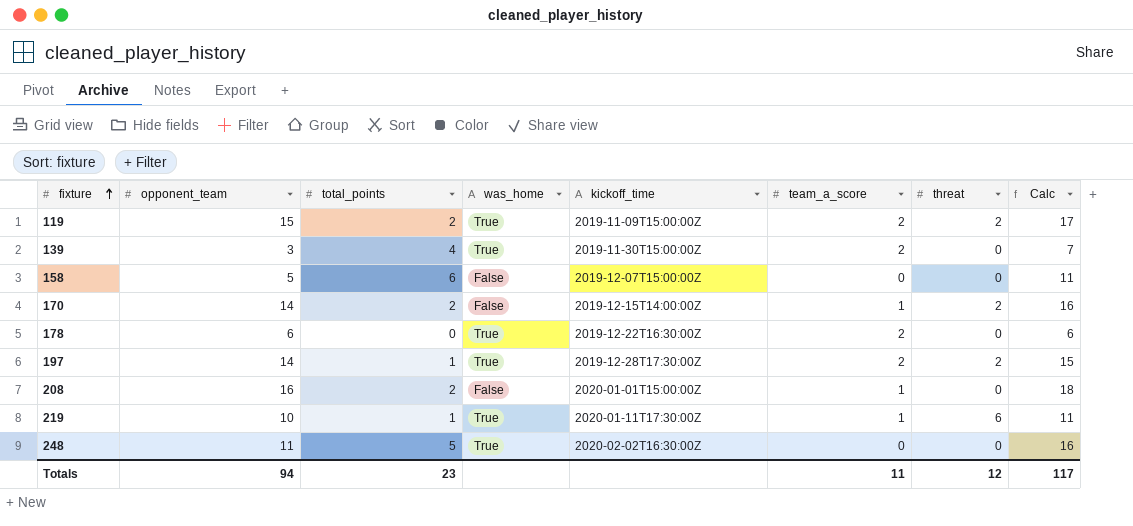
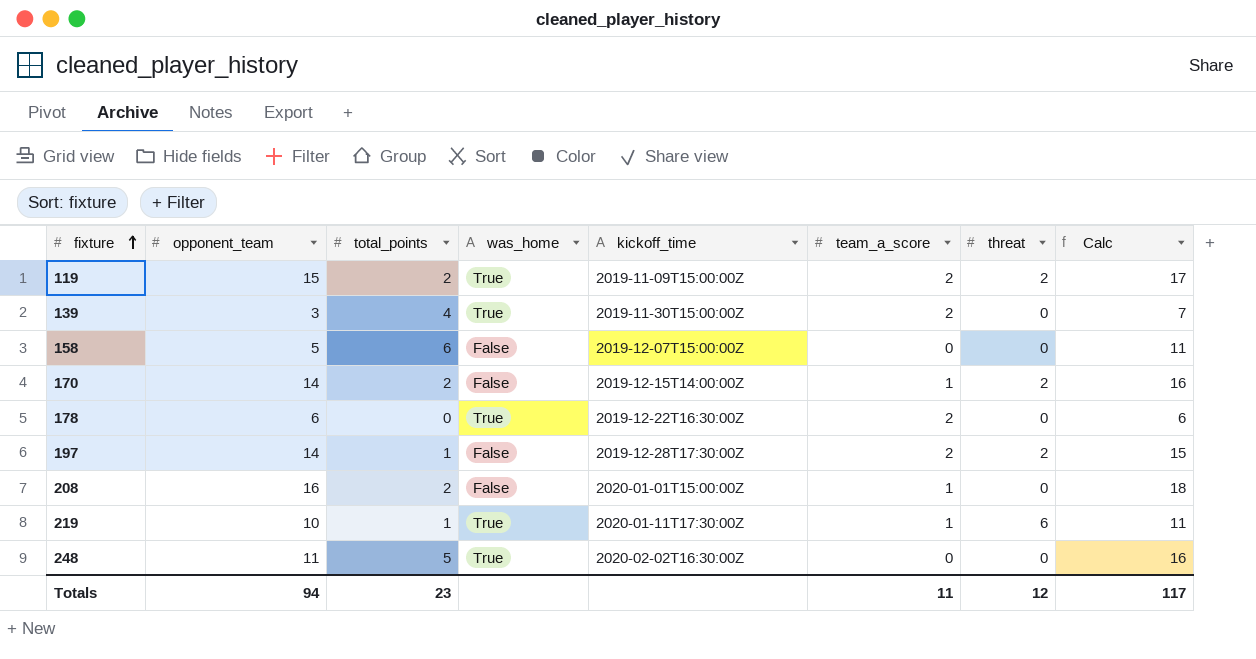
197 | was_home: True -> False

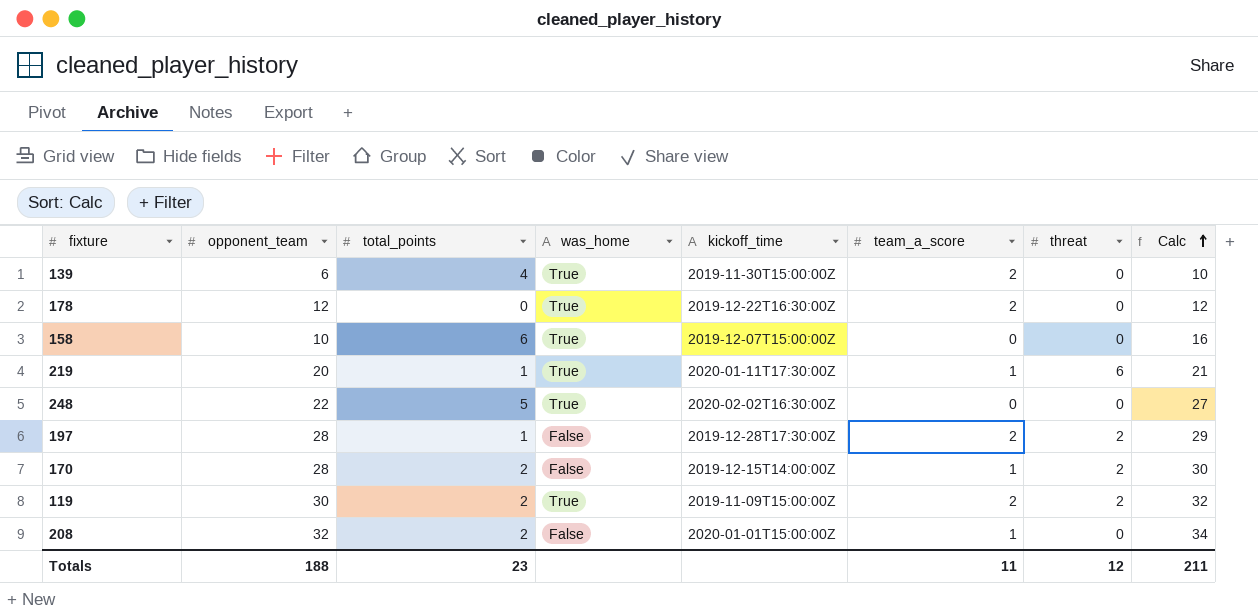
row order: fixture ascending -> Calc ascending
139 | opponent_team: 3 -> 6
139 | Calc: 7 -> 10
178 | opponent_team: 6 -> 12
178 | Calc: 6 -> 12
158 | opponent_team: 5 -> 10
158 | was_home: False -> True
158 | Calc: 11 -> 16
219 | opponent_team: 10 -> 20
219 | Calc: 11 -> 21
248 | opponent_team: 11 -> 22
248 | Calc: 16 -> 27
197 | opponent_team: 14 -> 28
197 | Calc: 15 -> 29
170 | opponent_team: 14 -> 28
170 | Calc: 16 -> 30
119 | opponent_team: 15 -> 30
119 | Calc: 17 -> 32
208 | opponent_team: 16 -> 32
208 | Calc: 18 -> 34
Totals | opponent_team: 94 -> 188
Totals | Calc: 117 -> 211

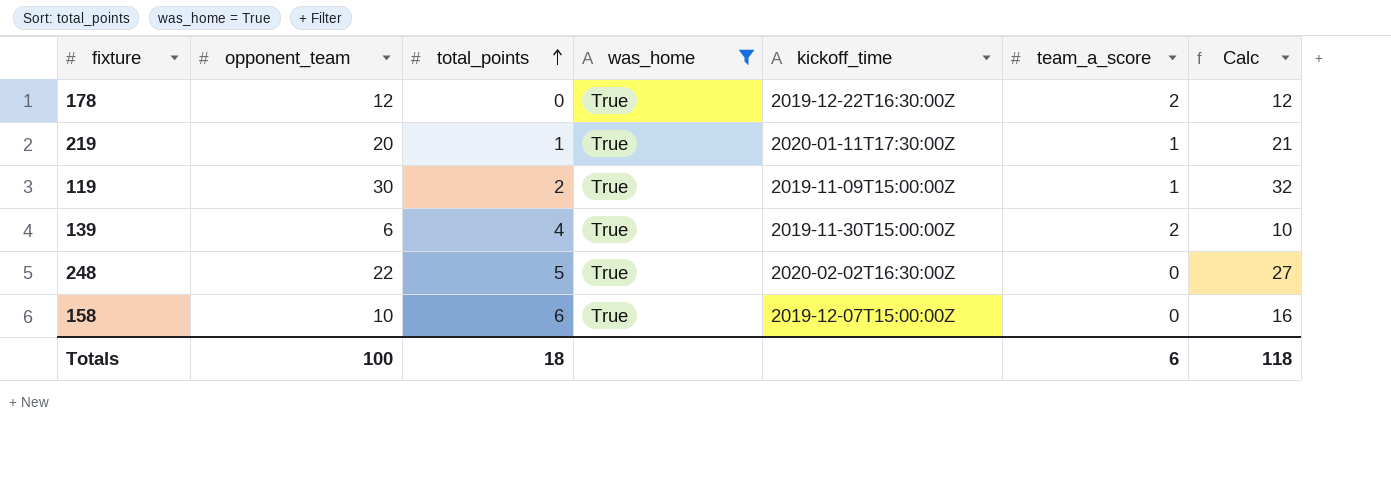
filter: none -> was_home = True
row order: Calc ascending -> total_points ascending
column threat | position: 7 -> none
119 | team_a_score: 2 -> 1
Totals | opponent_team: 188 -> 100
Totals | total_points: 23 -> 18
Totals | team_a_score: 11 -> 6
Totals | Calc: 211 -> 118

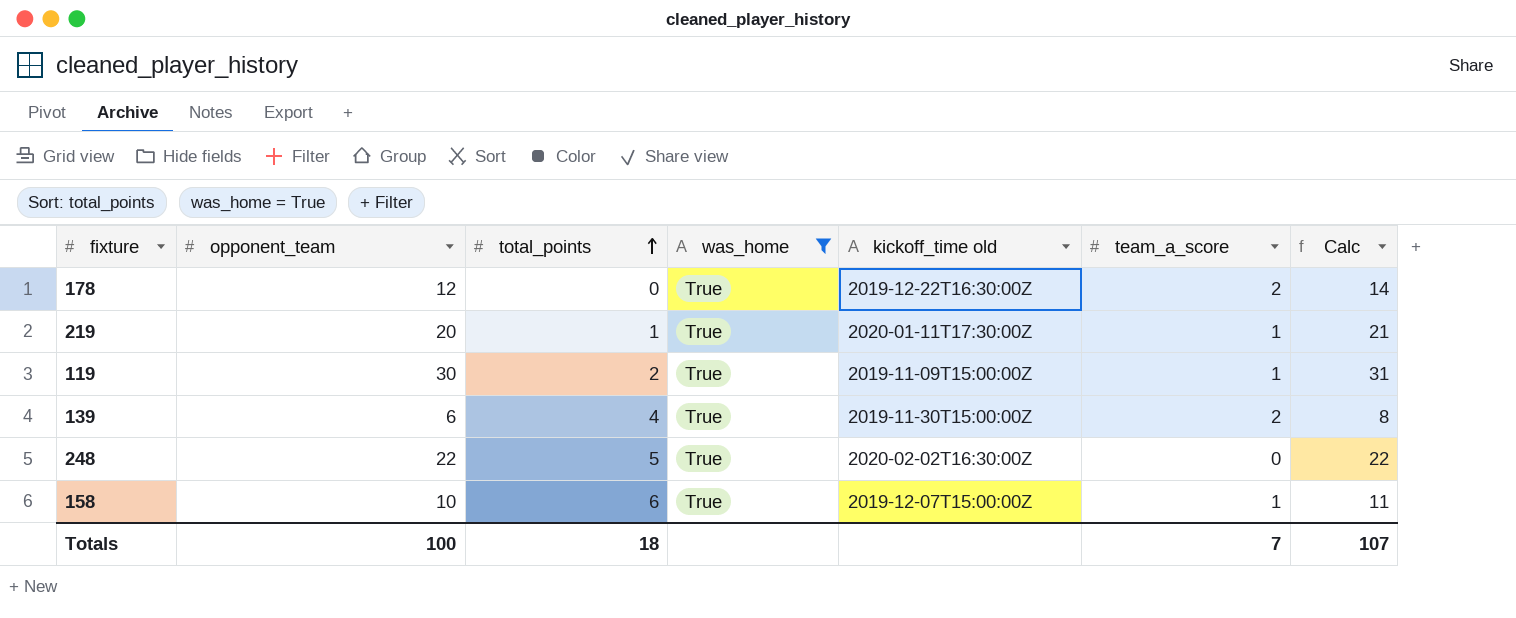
column name: kickoff_time -> kickoff_time old
column Calc | formula: [opponent_team] + [total_points] -> [opponent_team] + [team_a_score]
158 | team_a_score: 0 -> 1
Totals | team_a_score: 6 -> 7
Totals | Calc: 118 -> 107

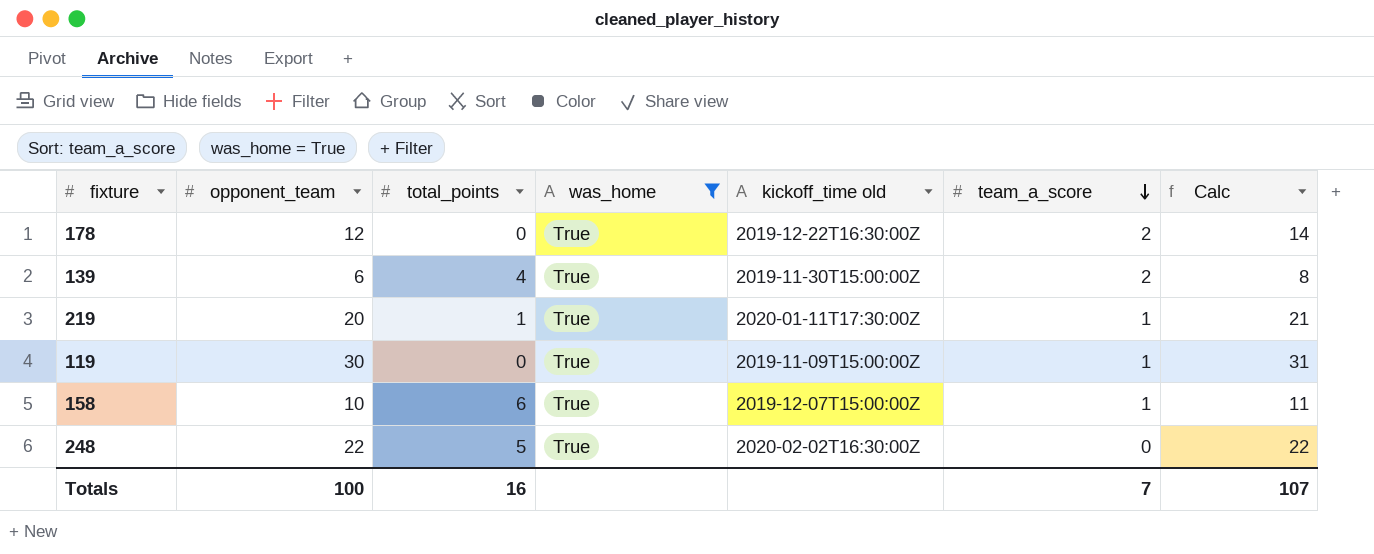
row order: total_points ascending -> team_a_score descending
119 | total_points: 2 -> 0
Totals | total_points: 18 -> 16

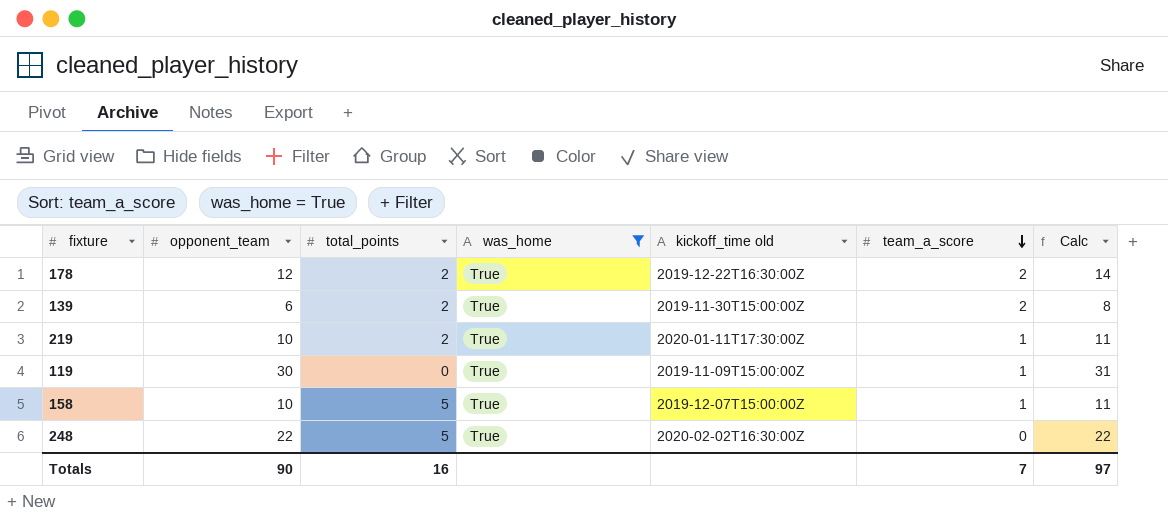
178 | total_points: 0 -> 2
139 | total_points: 4 -> 2
219 | opponent_team: 20 -> 10
219 | total_points: 1 -> 2
219 | Calc: 21 -> 11
158 | total_points: 6 -> 5
Totals | opponent_team: 100 -> 90
Totals | Calc: 107 -> 97

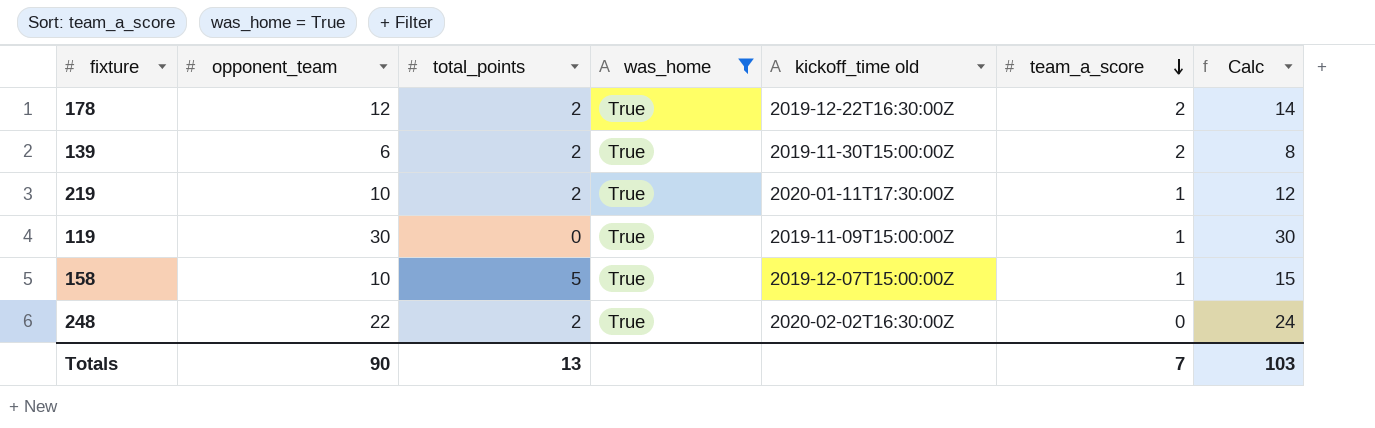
column Calc | formula: [opponent_team] + [team_a_score] -> [opponent_team] + [total_points]
248 | total_points: 5 -> 2
Totals | total_points: 16 -> 13
Totals | Calc: 97 -> 103

